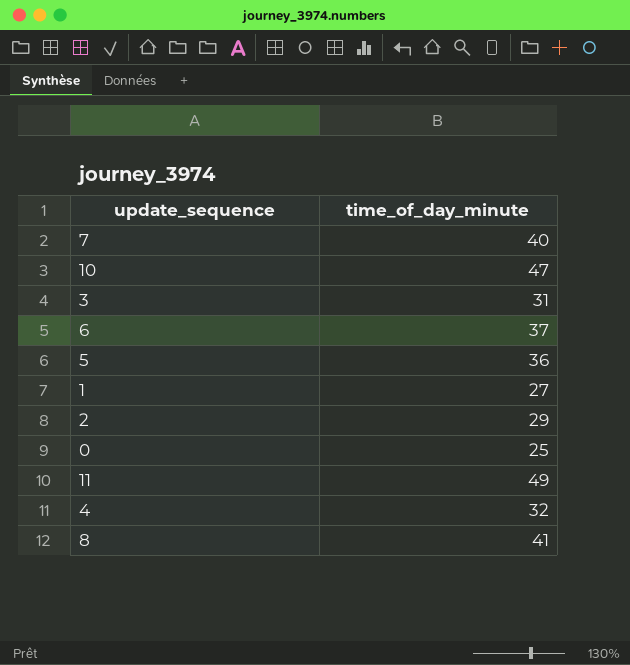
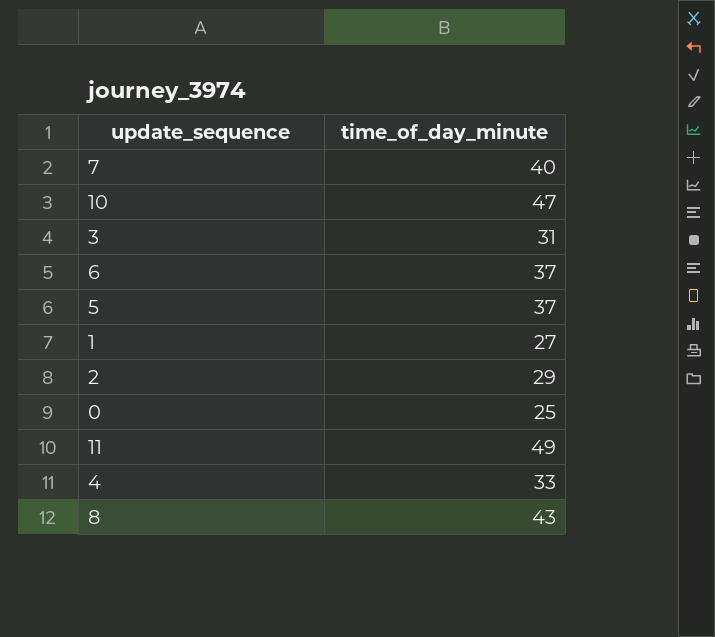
5 | time_of_day_minute: 36 -> 37
4 | time_of_day_minute: 32 -> 33
8 | time_of_day_minute: 41 -> 43

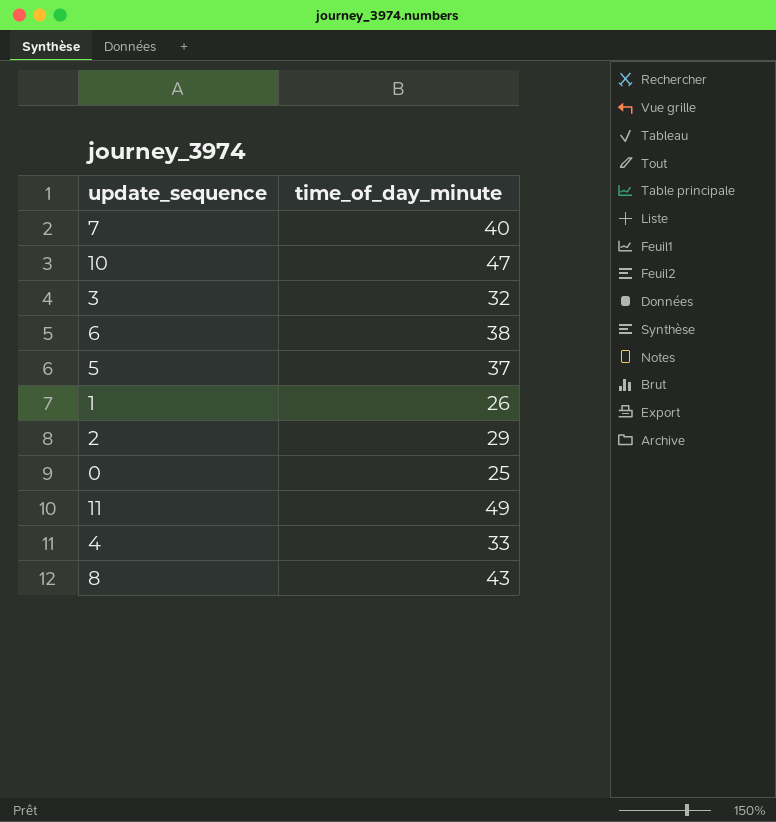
3 | time_of_day_minute: 31 -> 32
6 | time_of_day_minute: 37 -> 38
1 | time_of_day_minute: 27 -> 26

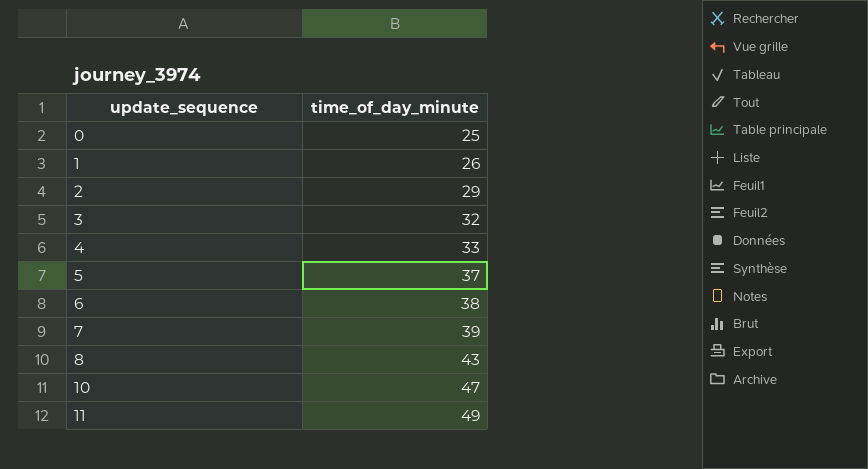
row order: none -> update_sequence ascending
7 | time_of_day_minute: 40 -> 39

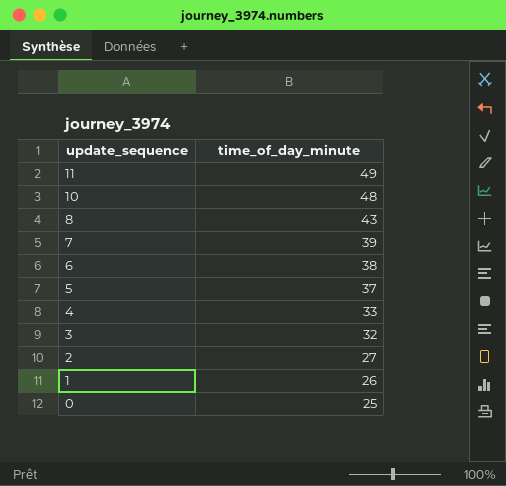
row order: update_sequence ascending -> update_sequence descending
10 | time_of_day_minute: 47 -> 48
2 | time_of_day_minute: 29 -> 27

